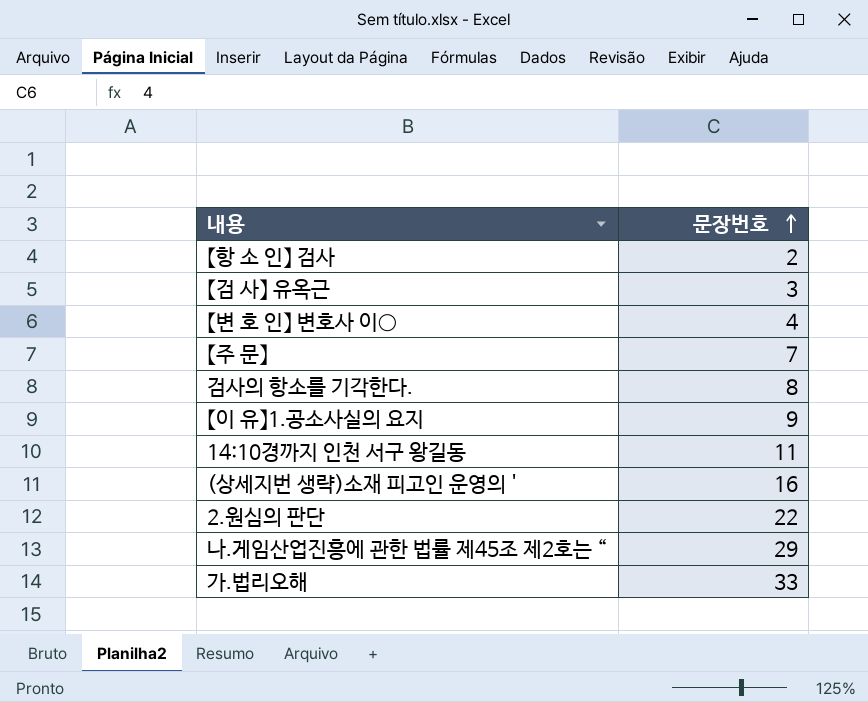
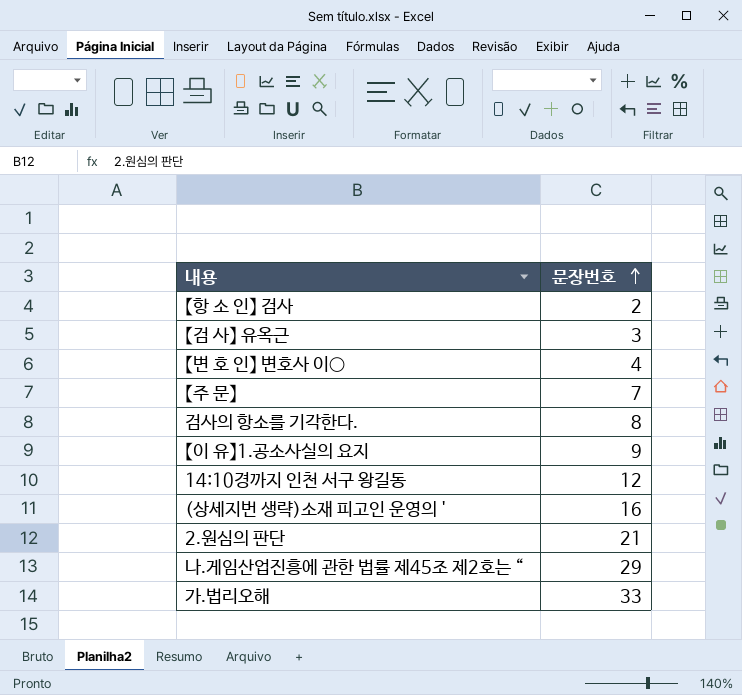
14:10경까지 인천 서구 왕길동 | 문장번호: 11 -> 12
2.원심의 판단 | 문장번호: 22 -> 21

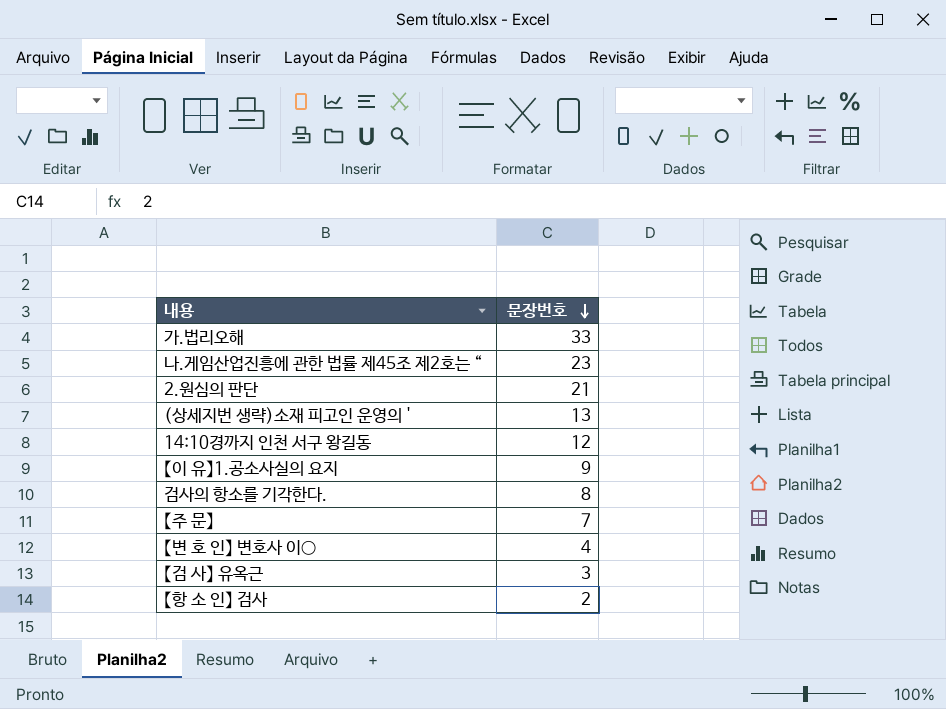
row order: 문장번호 ascending -> 문장번호 descending
나.게임산업진흥에 관한 법률 제45조 제2호는 “ | 문장번호: 29 -> 23
(상세지번 생략)소재 피고인 운영의 ' | 문장번호: 16 -> 13

